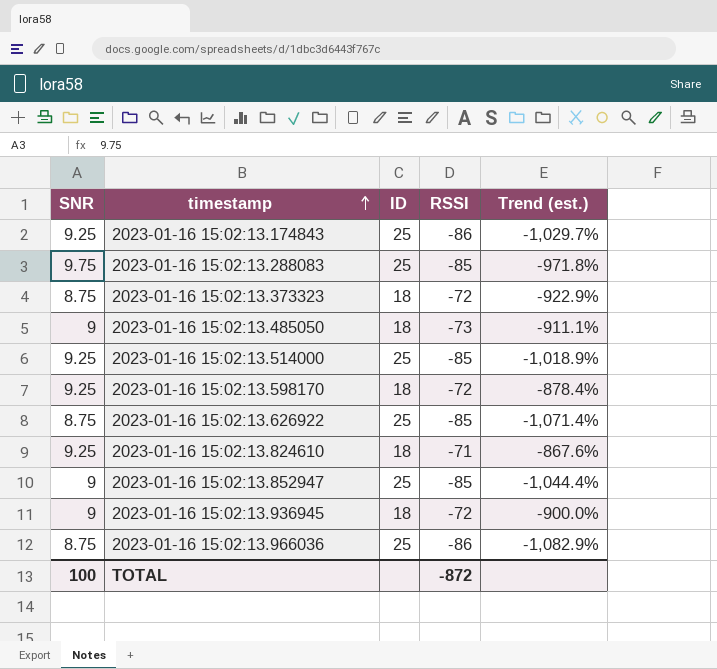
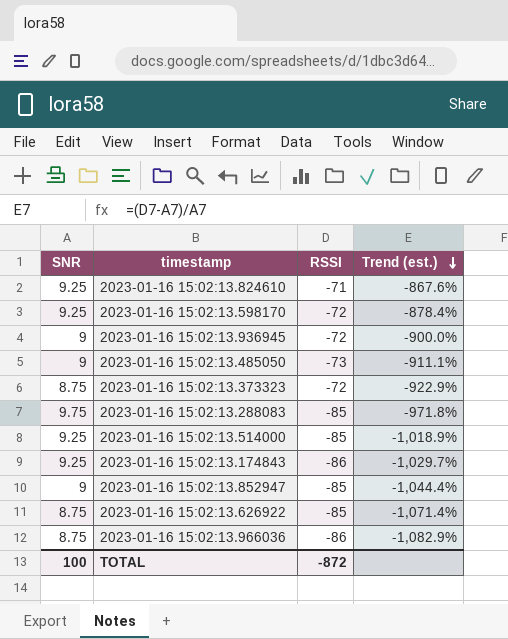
row order: timestamp ascending -> Trend (est.) descending
column ID | position: 3 -> none

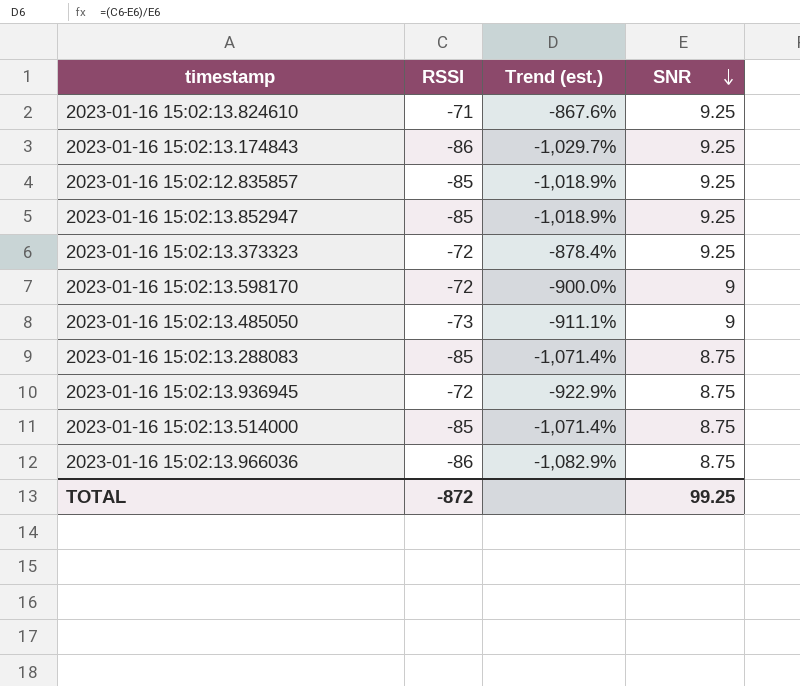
row order: Trend (est.) descending -> SNR descending
column SNR | position: 1 -> 4
row 2023-01-16 15:02:13.626922: 8.75 | -85 | -1,071.4% -> none
row 2023-01-16 15:02:12.835857: none -> -85 | -1,018.9% | 9.25
2023-01-16 15:02:13.852947 | Trend (est.): -1,044.4% -> -1,018.9%
2023-01-16 15:02:13.852947 | SNR: 9 -> 9.25
2023-01-16 15:02:13.373323 | Trend (est.): -922.9% -> -878.4%
2023-01-16 15:02:13.373323 | SNR: 8.75 -> 9.25
2023-01-16 15:02:13.598170 | Trend (est.): -878.4% -> -900.0%
2023-01-16 15:02:13.598170 | SNR: 9.25 -> 9
2023-01-16 15:02:13.288083 | Trend (est.): -971.8% -> -1,071.4%
2023-01-16 15:02:13.288083 | SNR: 9.75 -> 8.75
2023-01-16 15:02:13.936945 | Trend (est.): -900.0% -> -922.9%
2023-01-16 15:02:13.936945 | SNR: 9 -> 8.75
2023-01-16 15:02:13.514000 | Trend (est.): -1,018.9% -> -1,071.4%
2023-01-16 15:02:13.514000 | SNR: 9.25 -> 8.75
TOTAL | SNR: 100 -> 99.25

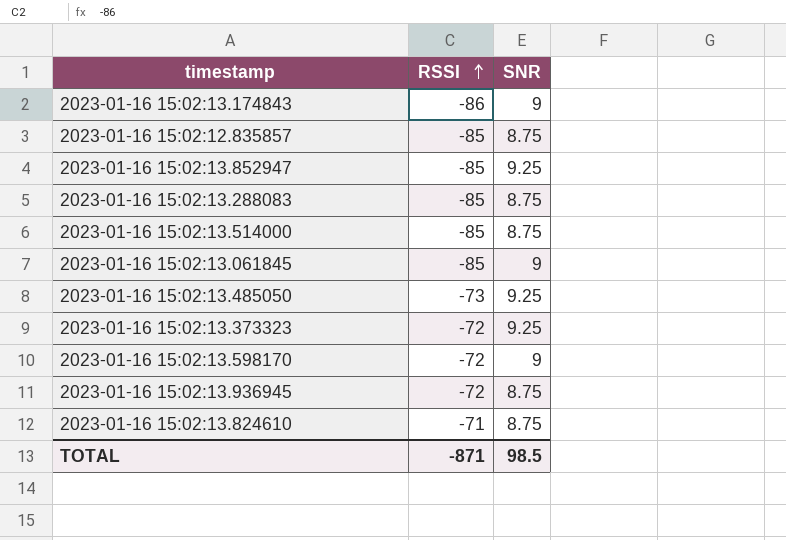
row order: SNR descending -> RSSI ascending
column Trend (est.) | formula: ([RSSI] - [SNR]) / [SNR] -> none
row 2023-01-16 15:02:13.966036: -86 | -1,082.9% | 8.75 -> none
2023-01-16 15:02:13.174843 | SNR: 9.25 -> 9
2023-01-16 15:02:12.835857 | SNR: 9.25 -> 8.75
row 2023-01-16 15:02:13.061845: none -> -85 | 9
2023-01-16 15:02:13.485050 | SNR: 9 -> 9.25
2023-01-16 15:02:13.824610 | SNR: 9.25 -> 8.75
TOTAL | RSSI: -872 -> -871
TOTAL | SNR: 99.25 -> 98.5

